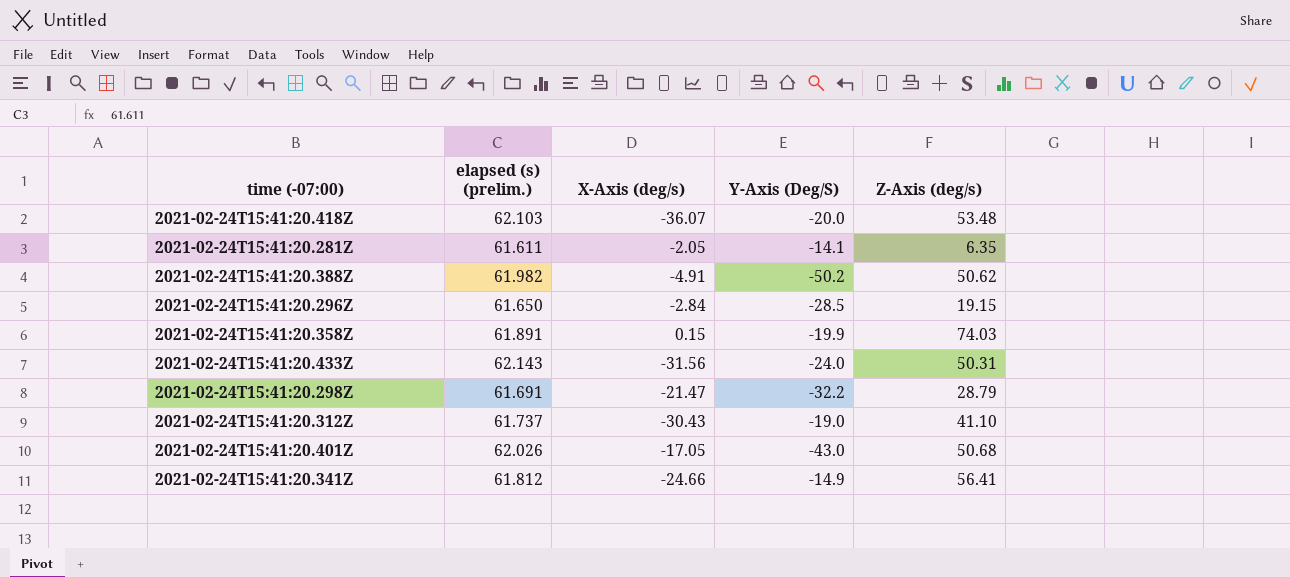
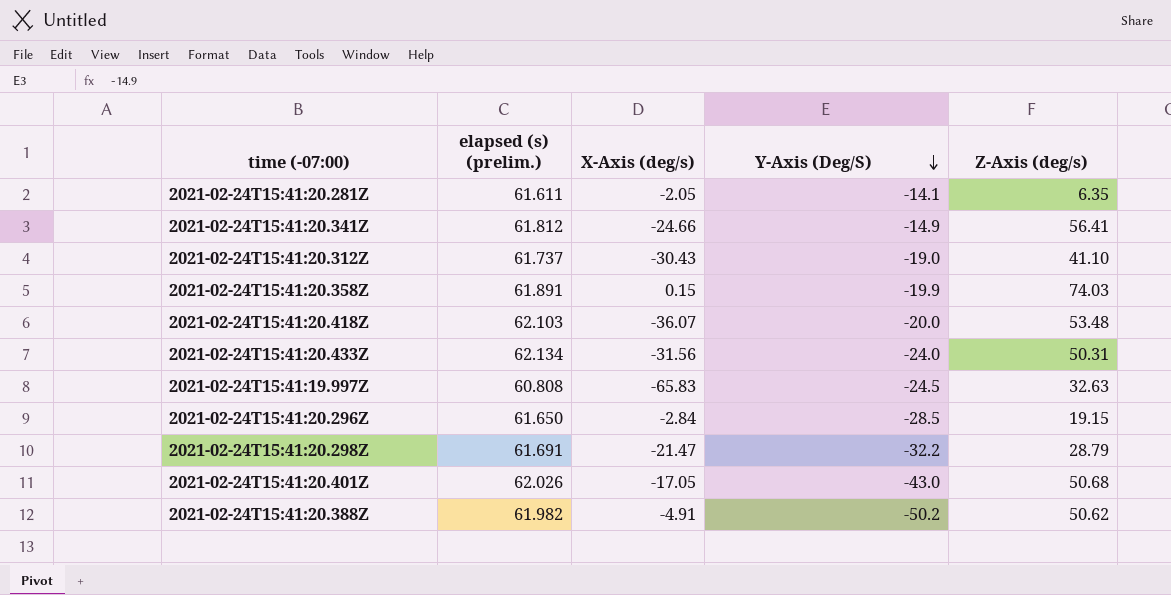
row order: none -> Y-Axis (Deg/S) descending
2021-02-24T15:41:20.433Z | elapsed (s) (prelim.): 62.143 -> 62.134
row 2021-02-24T15:41:19.997Z: none -> 60.808 | -65.83 | -24.5 | 32.63

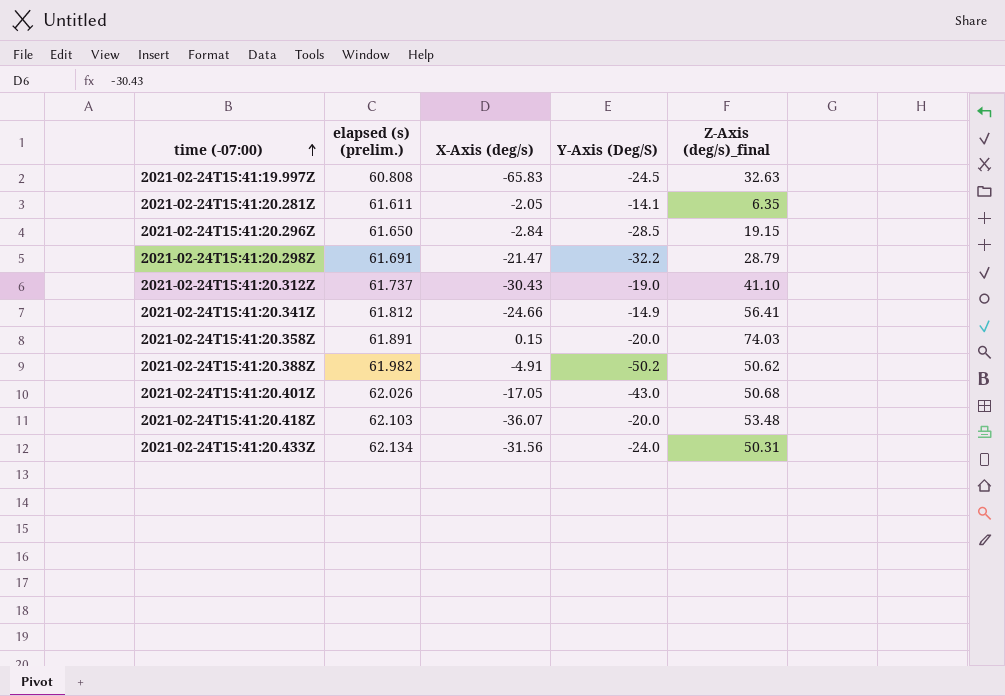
row order: Y-Axis (Deg/S) descending -> time (-07:00) ascending
column name: Z-Axis (deg/s) -> Z-Axis (deg/s)_final
2021-02-24T15:41:20.358Z | Y-Axis (Deg/S): -19.9 -> -20.0

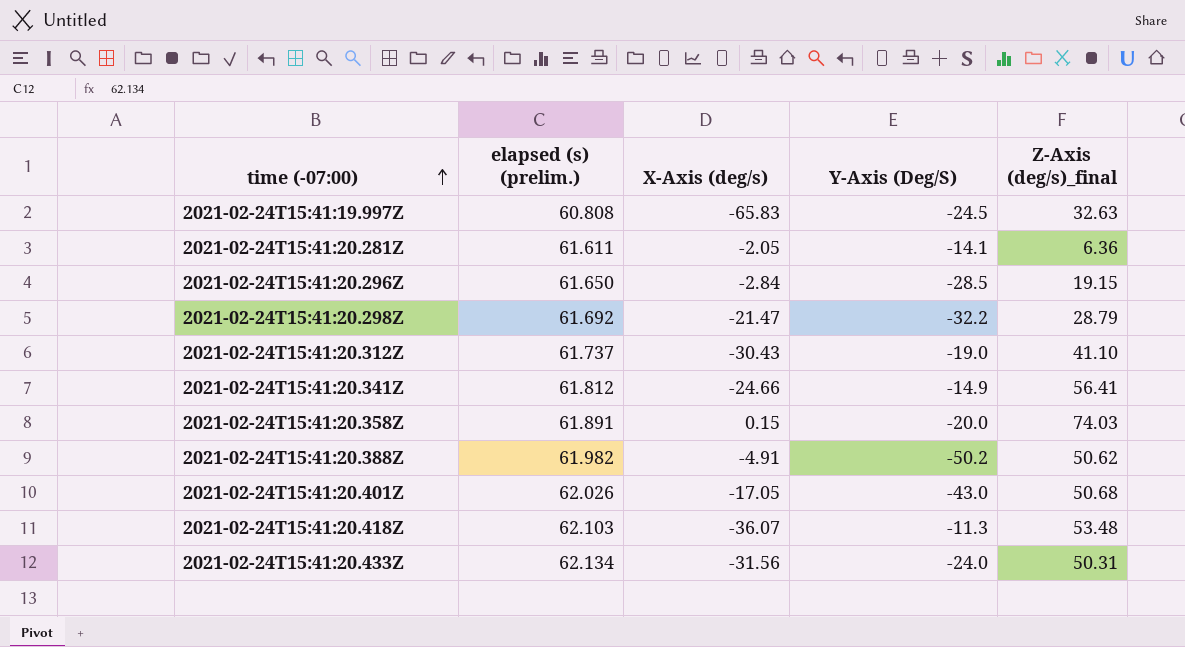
2021-02-24T15:41:20.281Z | Z-Axis (deg/s)_final: 6.35 -> 6.36
2021-02-24T15:41:20.298Z | elapsed (s) (prelim.): 61.691 -> 61.692
2021-02-24T15:41:20.418Z | Y-Axis (Deg/S): -20.0 -> -11.3

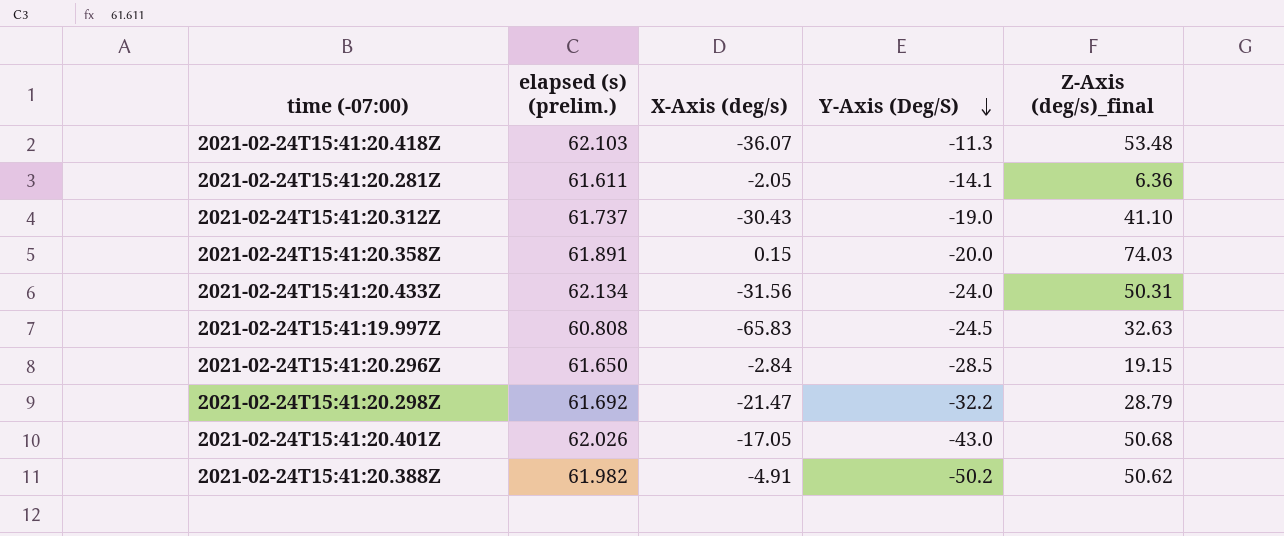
row order: time (-07:00) ascending -> Y-Axis (Deg/S) descending
row 2021-02-24T15:41:20.341Z: 61.812 | -24.66 | -14.9 | 56.41 -> none

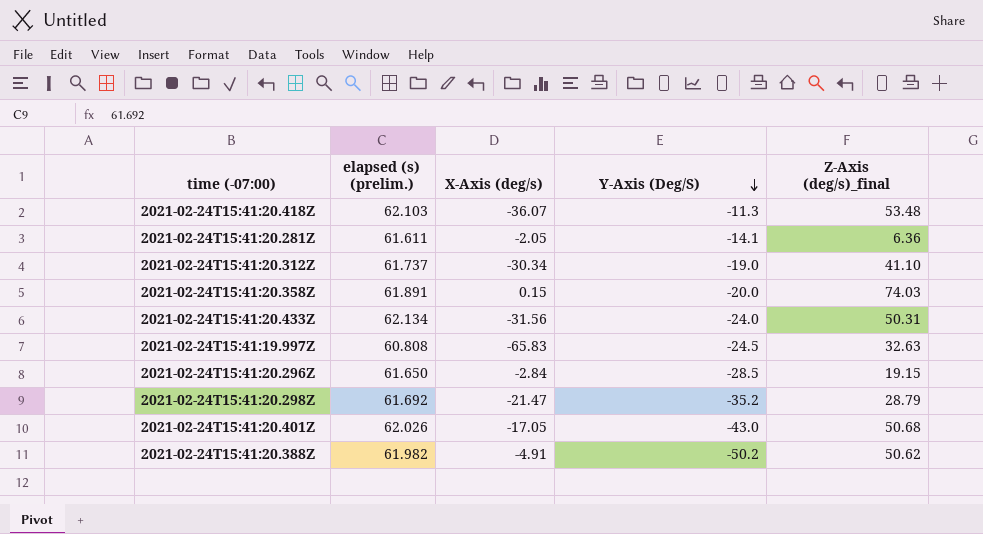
2021-02-24T15:41:20.312Z | X-Axis (deg/s): -30.43 -> -30.34
2021-02-24T15:41:20.298Z | Y-Axis (Deg/S): -32.2 -> -35.2

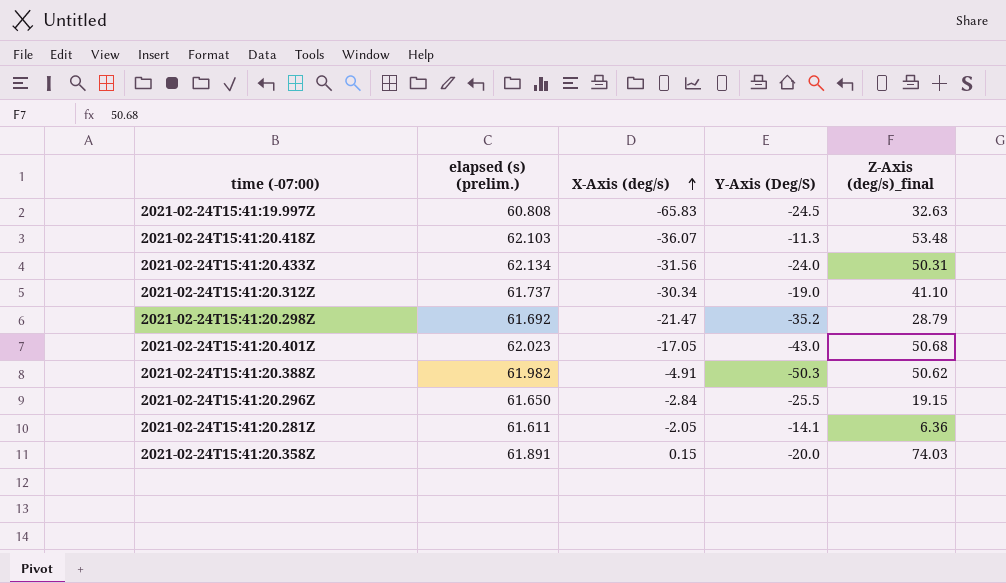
row order: Y-Axis (Deg/S) descending -> X-Axis (deg/s) ascending
2021-02-24T15:41:20.401Z | elapsed (s) (prelim.): 62.026 -> 62.023
2021-02-24T15:41:20.388Z | Y-Axis (Deg/S): -50.2 -> -50.3
2021-02-24T15:41:20.296Z | Y-Axis (Deg/S): -28.5 -> -25.5

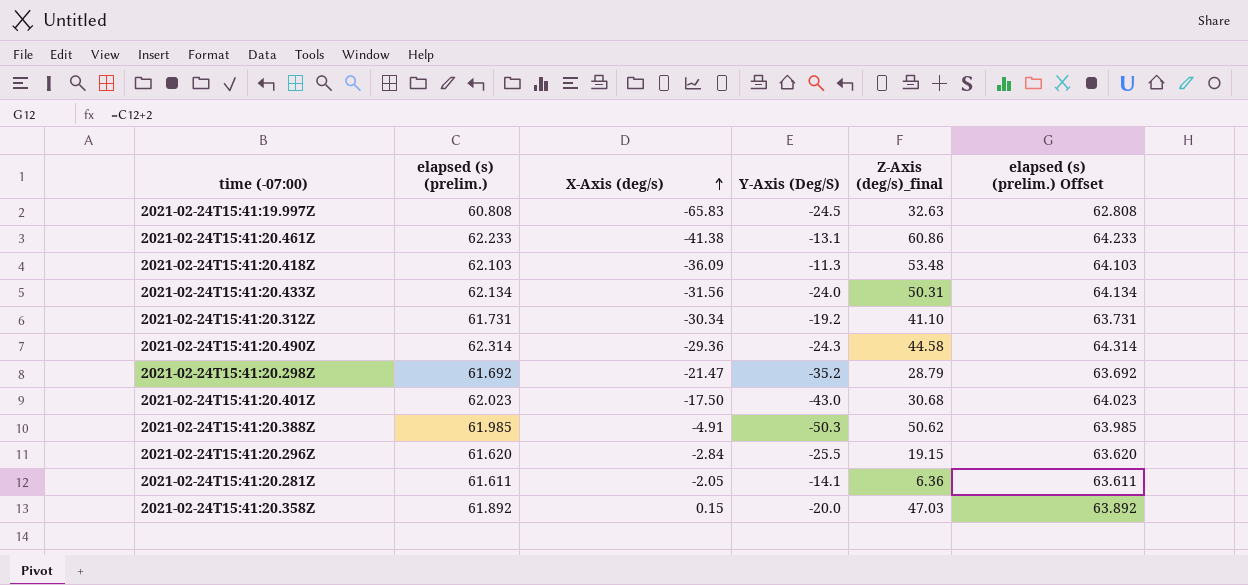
column elapsed (s) (prelim.) Offset | formula: none -> [elapsed (s) (prelim.)] + 2
row 2021-02-24T15:41:20.461Z: none -> 62.233 | -41.38 | -13.1 | 60.86 | 64.233
2021-02-24T15:41:20.418Z | X-Axis (deg/s): -36.07 -> -36.09
2021-02-24T15:41:20.312Z | elapsed (s) (prelim.): 61.737 -> 61.731
2021-02-24T15:41:20.312Z | Y-Axis (Deg/S): -19.0 -> -19.2
row 2021-02-24T15:41:20.490Z: none -> 62.314 | -29.36 | -24.3 | 44.58 | 64.314
2021-02-24T15:41:20.401Z | X-Axis (deg/s): -17.05 -> -17.50
2021-02-24T15:41:20.401Z | Z-Axis (deg/s)_final: 50.68 -> 30.68
2021-02-24T15:41:20.388Z | elapsed (s) (prelim.): 61.982 -> 61.985
2021-02-24T15:41:20.296Z | elapsed (s) (prelim.): 61.650 -> 61.620
2021-02-24T15:41:20.358Z | elapsed (s) (prelim.): 61.891 -> 61.892
2021-02-24T15:41:20.358Z | Z-Axis (deg/s)_final: 74.03 -> 47.03

